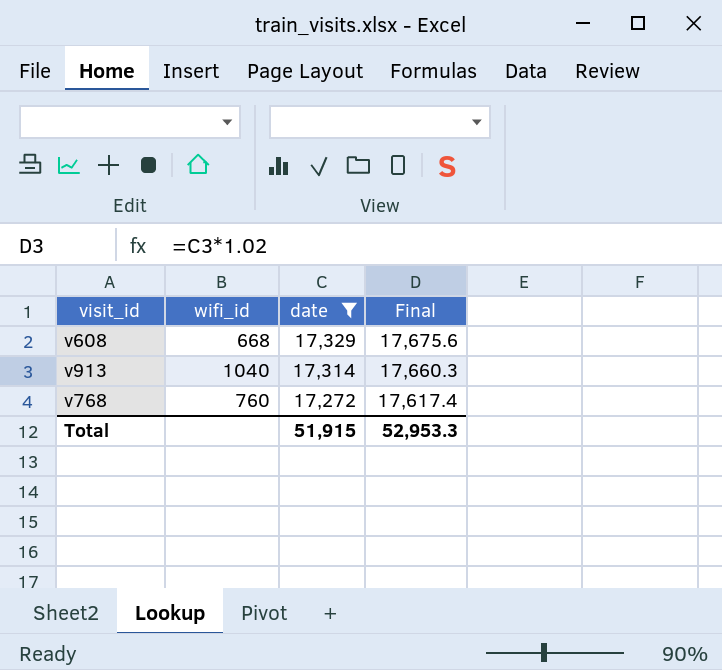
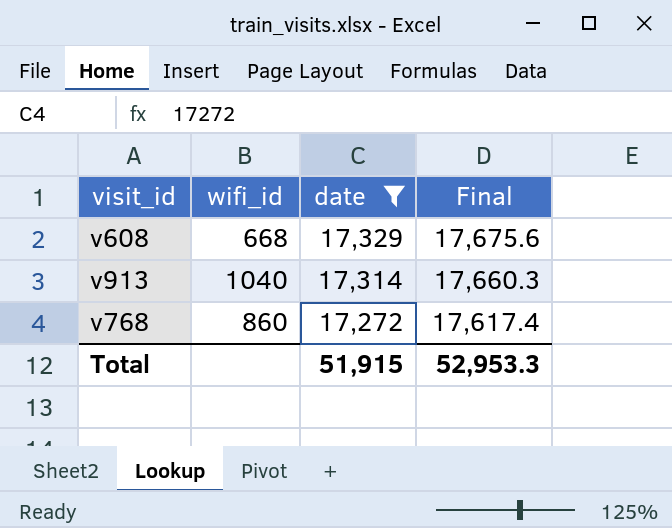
v768 | wifi_id: 760 -> 860

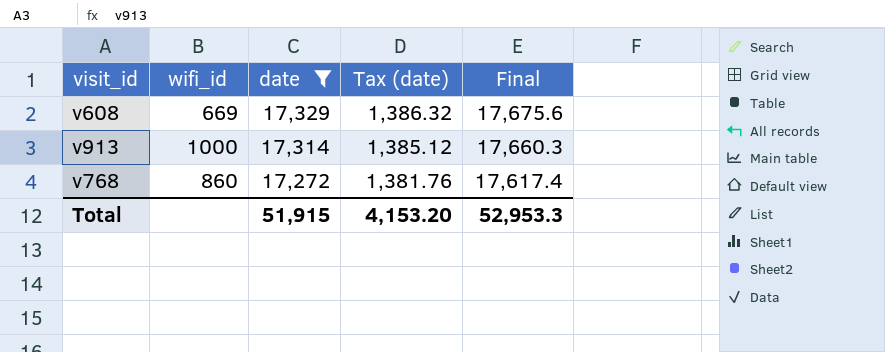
column Tax (date) | formula: none -> [date] * 0.08
v608 | wifi_id: 668 -> 669
v913 | wifi_id: 1040 -> 1000

